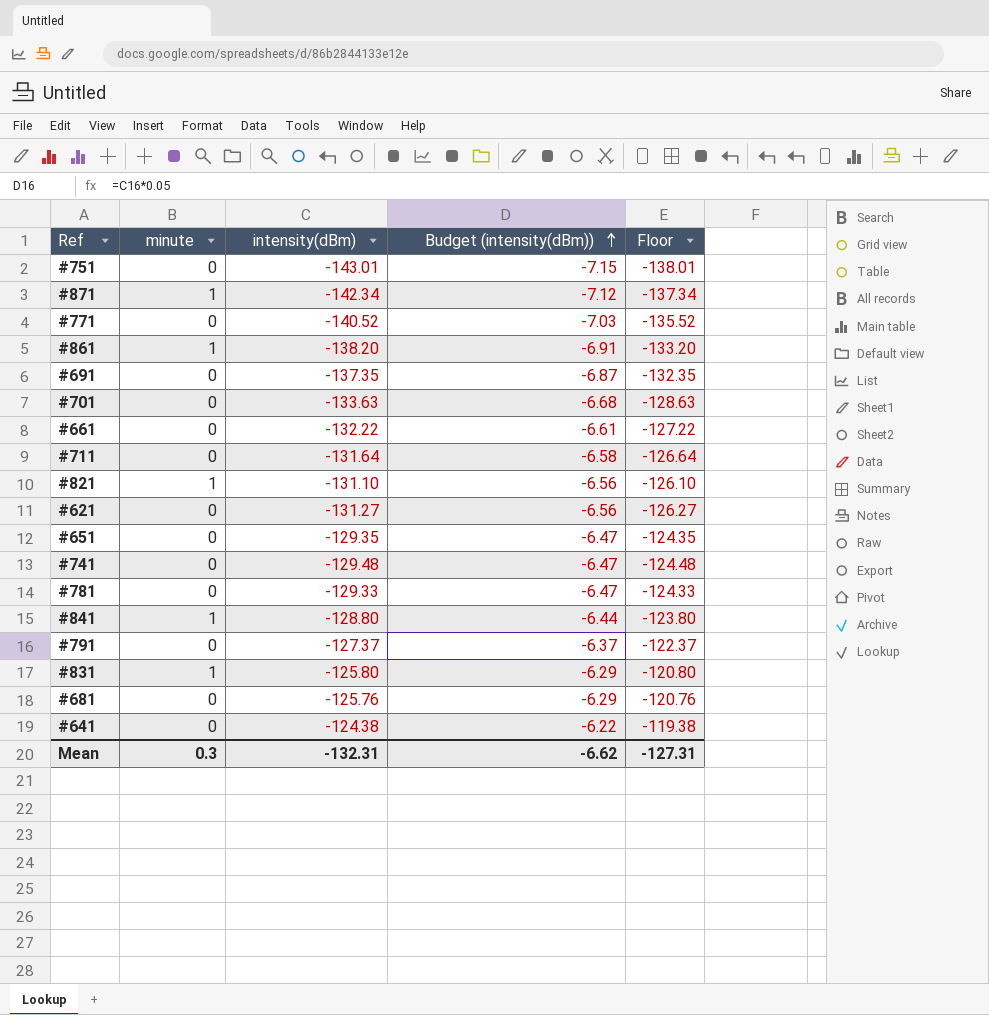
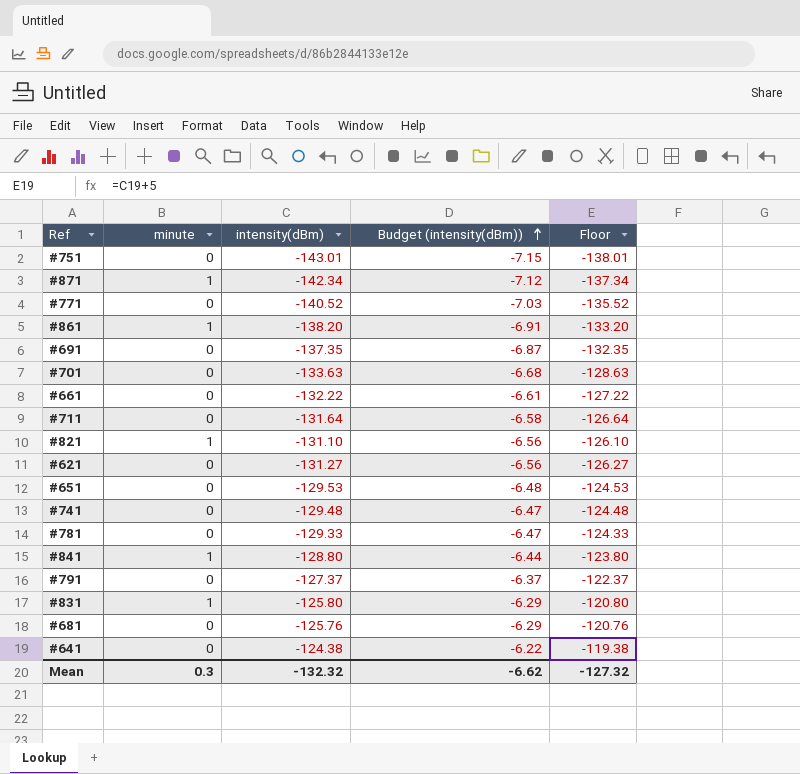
#651 | intensity(dBm): -129.35 -> -129.53
#651 | Budget (intensity(dBm)): -6.47 -> -6.48
#651 | Floor: -124.35 -> -124.53
Mean | intensity(dBm): -132.31 -> -132.32
Mean | Floor: -127.31 -> -127.32

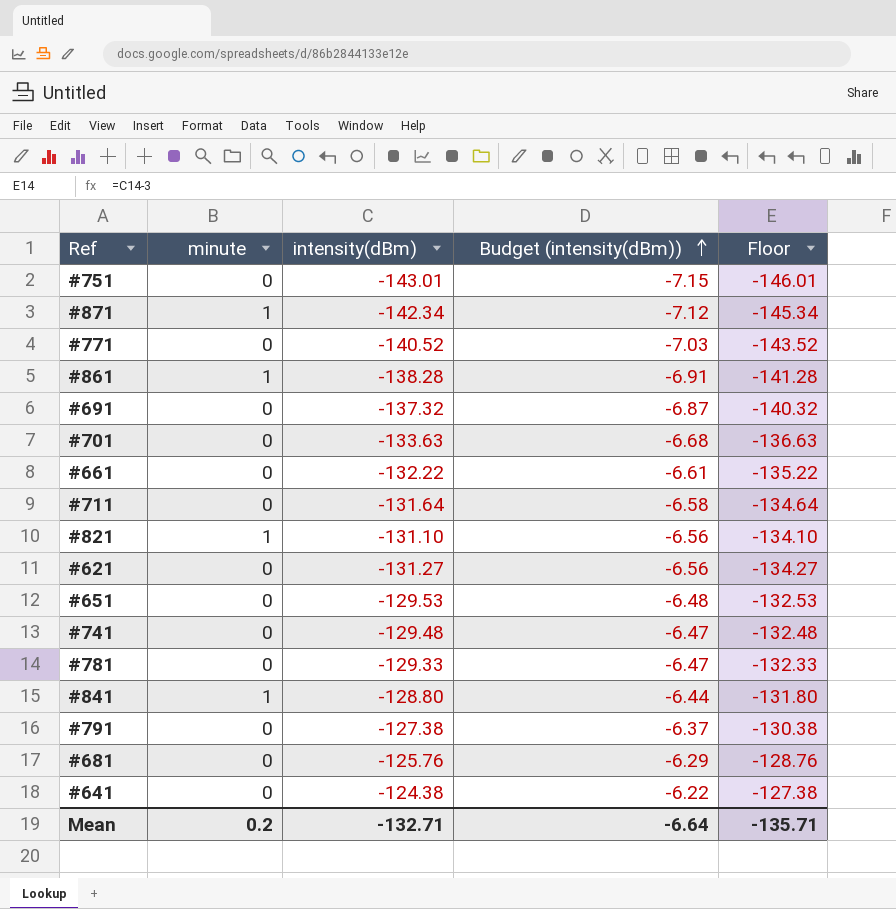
column Floor | formula: [intensity(dBm)] + 5 -> [intensity(dBm)] - 3
row #831: 1 | -125.80 | -6.29 | -120.80 -> none
#861 | intensity(dBm): -138.20 -> -138.28
#691 | intensity(dBm): -137.35 -> -137.32
#791 | intensity(dBm): -127.37 -> -127.38
Mean | minute: 0.3 -> 0.2
Mean | intensity(dBm): -132.32 -> -132.71
Mean | Budget (intensity(dBm)): -6.62 -> -6.64
Mean | Floor: -127.32 -> -135.71

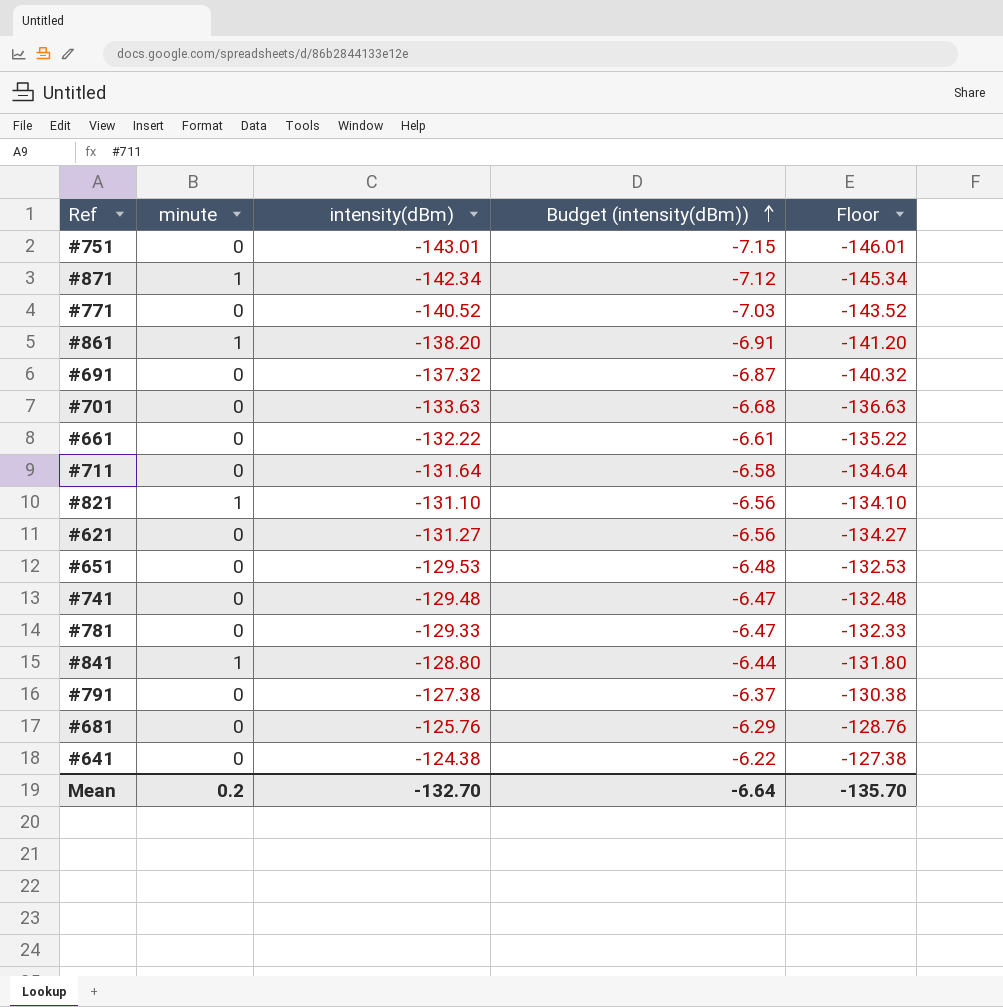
#861 | intensity(dBm): -138.28 -> -138.20
#861 | Floor: -141.28 -> -141.20
Mean | intensity(dBm): -132.71 -> -132.70
Mean | Floor: -135.71 -> -135.70

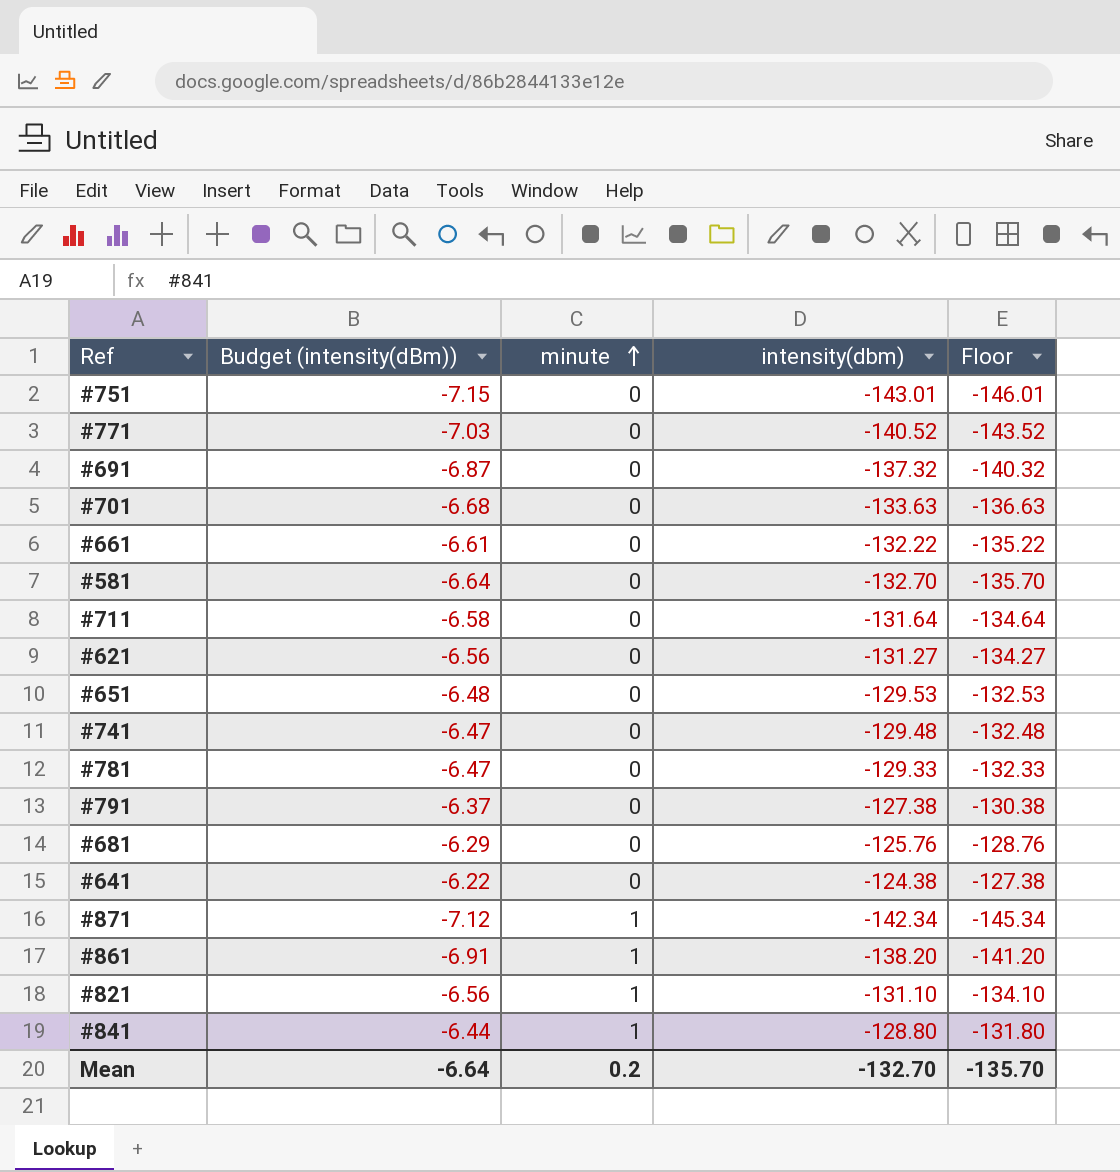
row order: Budget (intensity(dBm)) ascending -> minute ascending
column Budget (intensity(dBm)) | position: 4 -> 2
column name: intensity(dBm) -> intensity(dbm)
row #581: none -> -6.64 | 0 | -132.70 | -135.70

